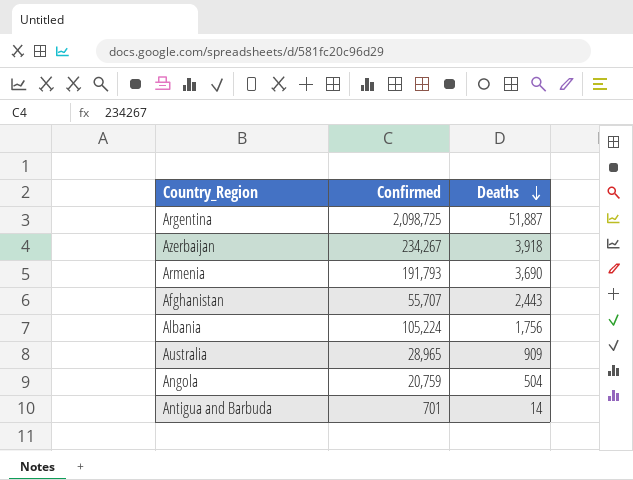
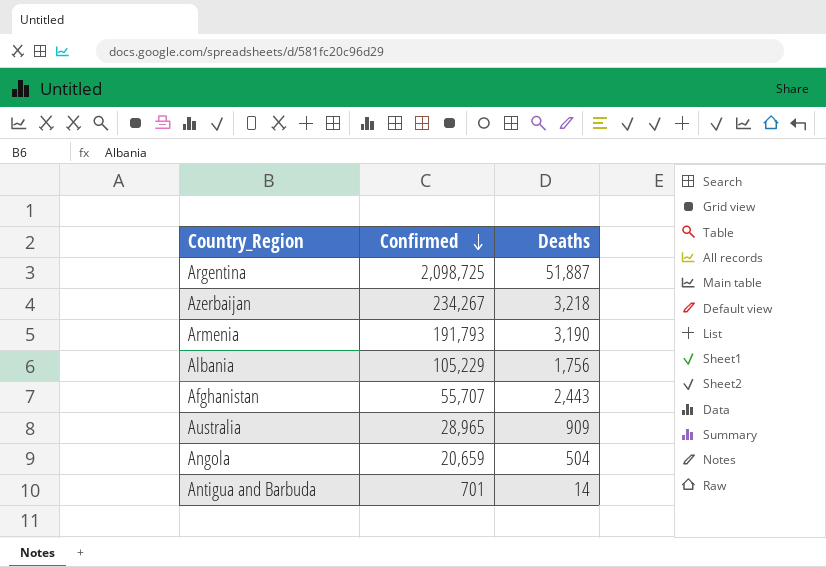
row order: Deaths descending -> Confirmed descending
Azerbaijan | Deaths: 3,918 -> 3,218
Armenia | Deaths: 3,690 -> 3,190
Albania | Confirmed: 105,224 -> 105,229
Angola | Confirmed: 20,759 -> 20,659

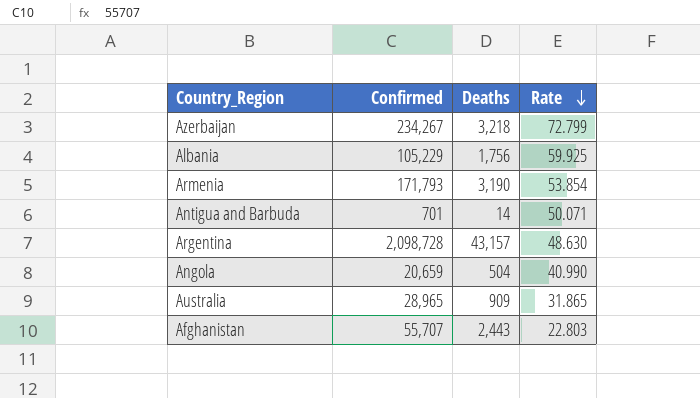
row order: Confirmed descending -> Rate descending
column Rate | formula: none -> [Confirmed] / [Deaths]
Armenia | Confirmed: 191,793 -> 171,793
Argentina | Confirmed: 2,098,725 -> 2,098,728
Argentina | Deaths: 51,887 -> 43,157

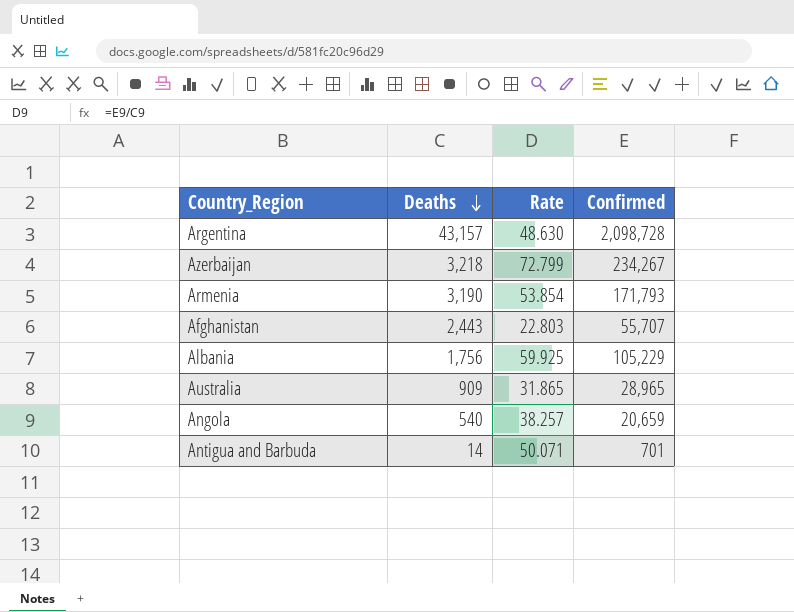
row order: Rate descending -> Deaths descending
column Confirmed | position: 2 -> 4
Angola | Deaths: 504 -> 540
Angola | Rate: 40.990 -> 38.257

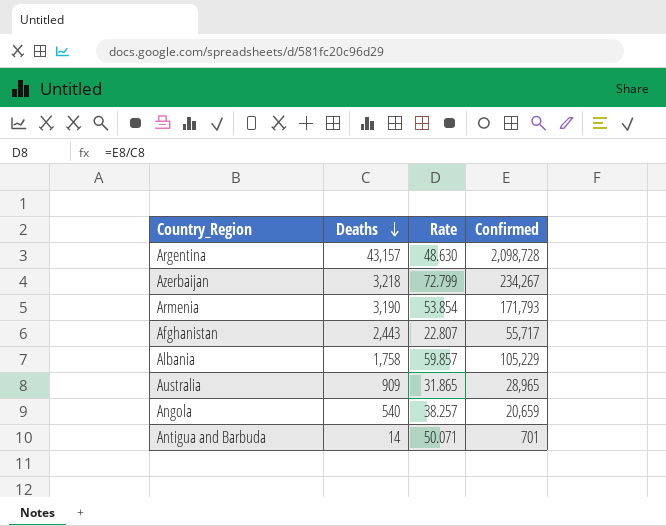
Afghanistan | Rate: 22.803 -> 22.807
Afghanistan | Confirmed: 55,707 -> 55,717
Albania | Deaths: 1,756 -> 1,758
Albania | Rate: 59.925 -> 59.857

